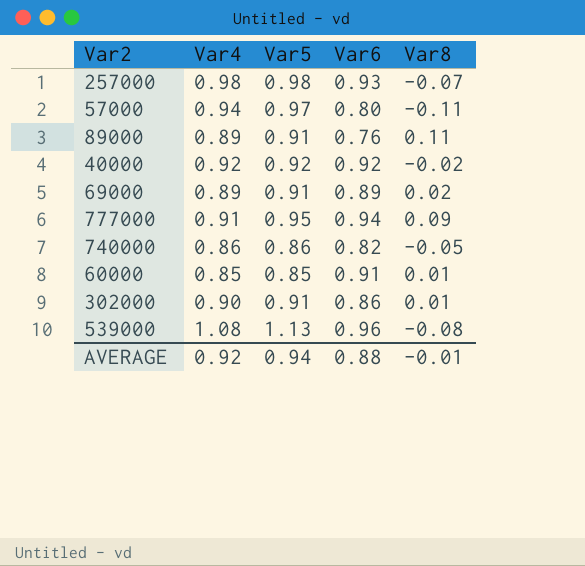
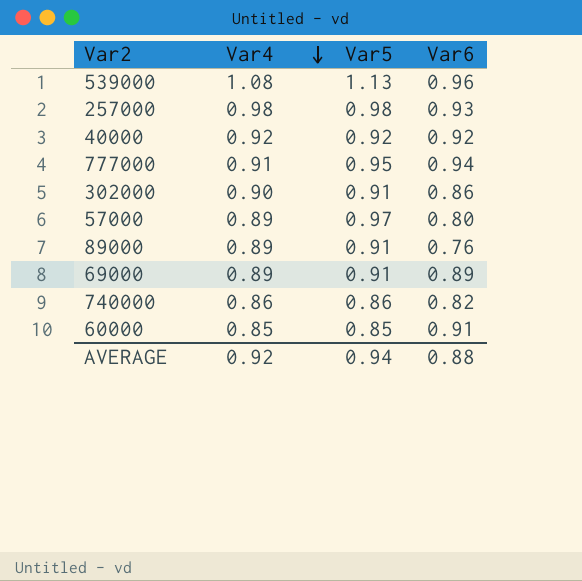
row order: none -> Var4 descending
column Var8 | position: 5 -> none
57000 | Var4: 0.94 -> 0.89

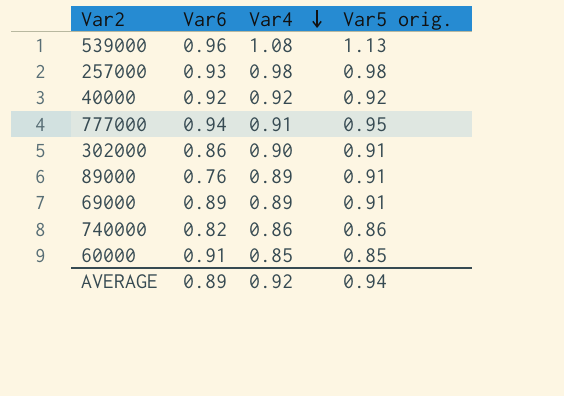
column Var6 | position: 4 -> 2
column name: Var5 -> Var5 orig.
row 57000: 0.89 | 0.97 | 0.80 -> none
AVERAGE | Var6: 0.88 -> 0.89

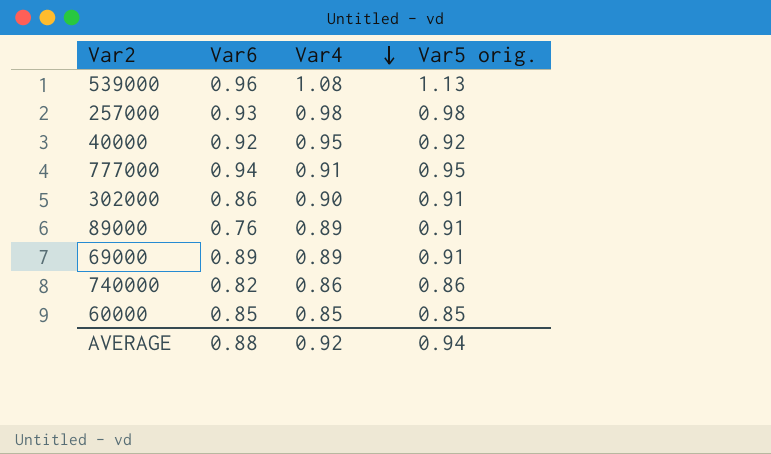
40000 | Var4: 0.92 -> 0.95
60000 | Var6: 0.91 -> 0.85
AVERAGE | Var6: 0.89 -> 0.88

